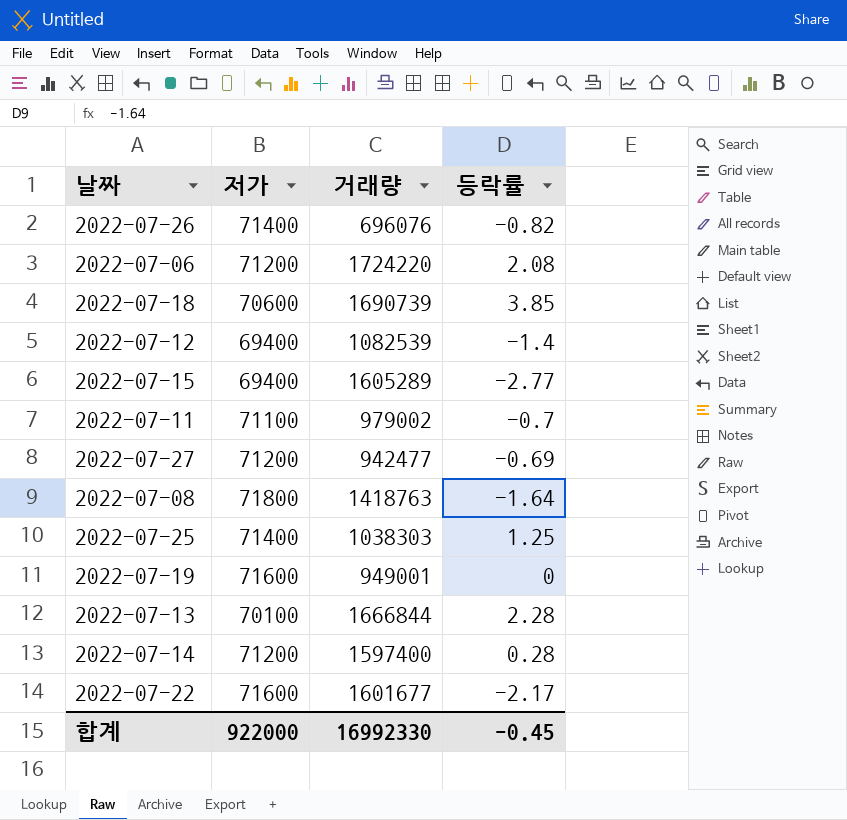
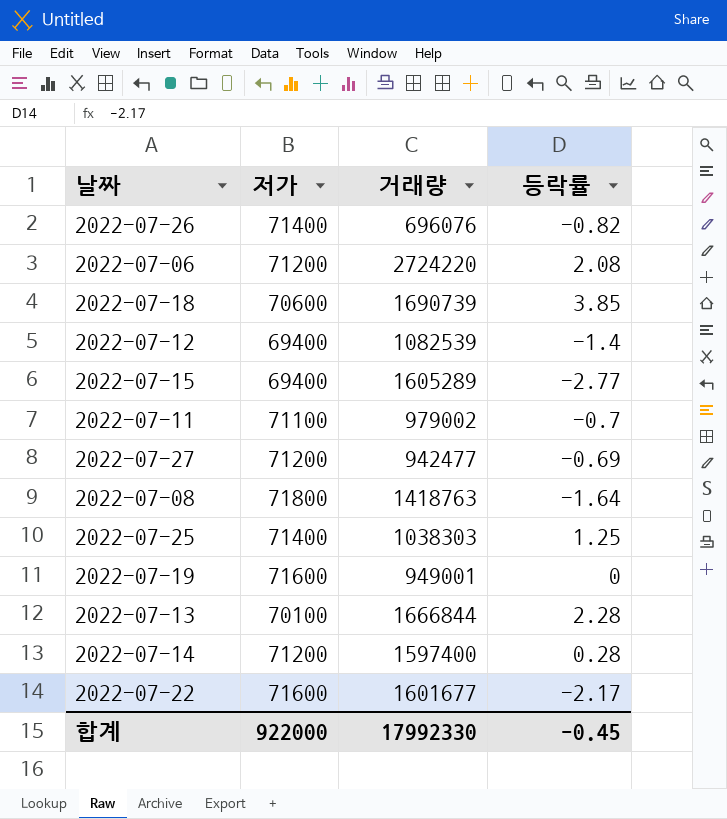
2022-07-06 | 거래량: 1724220 -> 2724220
합계 | 거래량: 16992330 -> 17992330

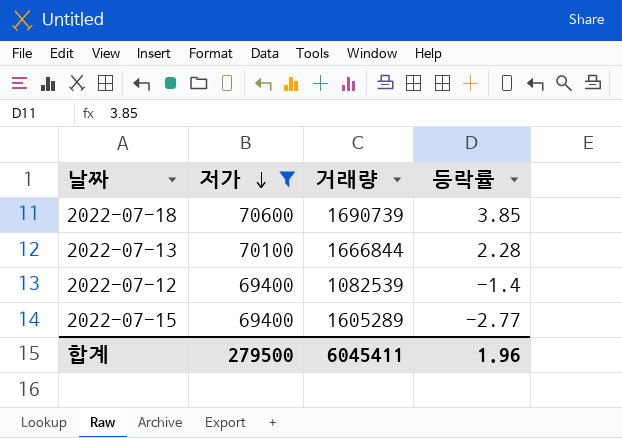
filter: none -> 저가 <= 70600
row order: none -> 저가 descending
합계 | 저가: 922000 -> 279500
합계 | 거래량: 17992330 -> 6045411
합계 | 등락률: -0.45 -> 1.96

